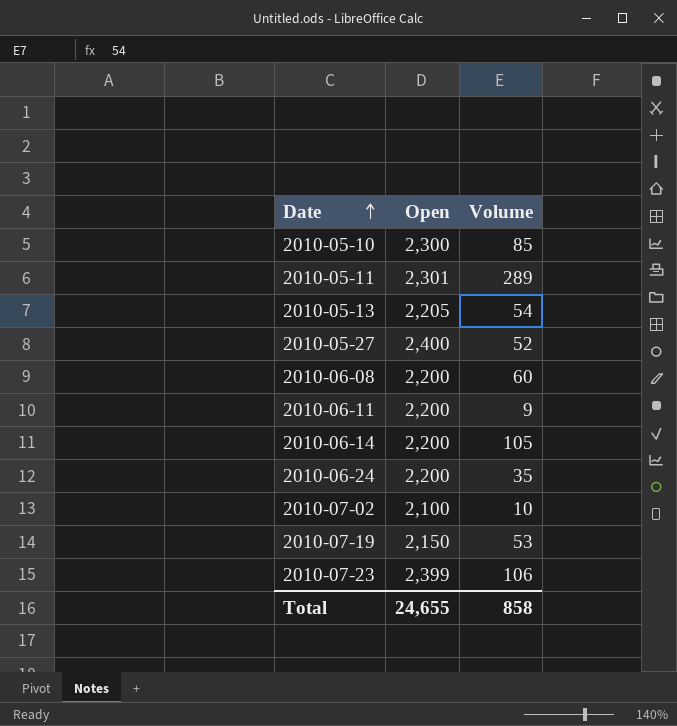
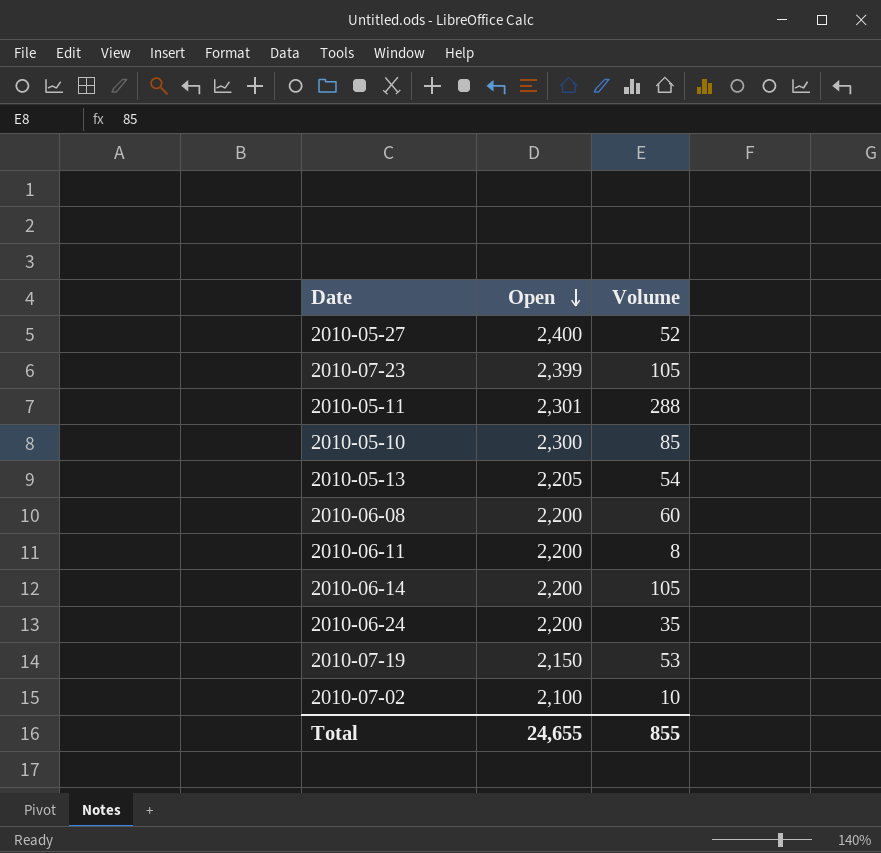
row order: Date ascending -> Open descending
2010-07-23 | Volume: 106 -> 105
2010-05-11 | Volume: 289 -> 288
2010-06-11 | Volume: 9 -> 8
Total | Volume: 858 -> 855

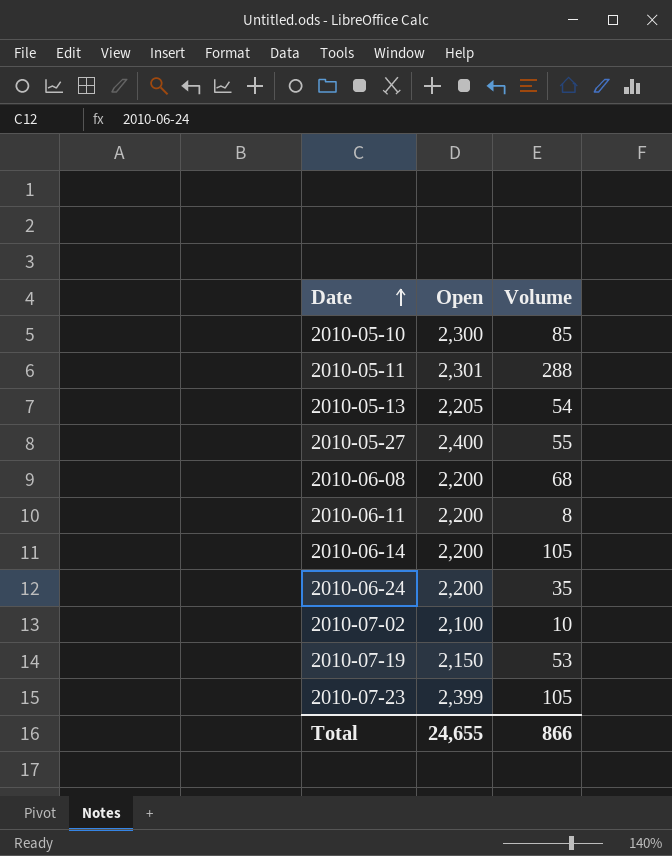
row order: Open descending -> Date ascending
2010-05-27 | Volume: 52 -> 55
2010-06-08 | Volume: 60 -> 68
Total | Volume: 855 -> 866

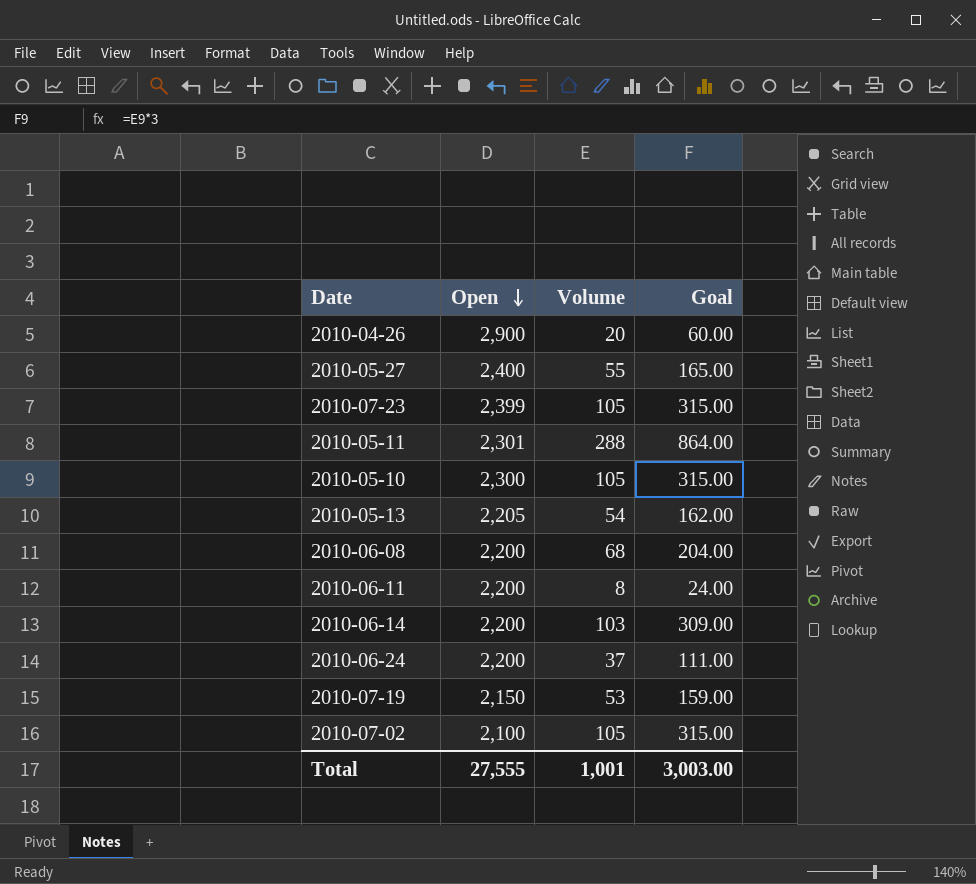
row order: Date ascending -> Open descending
column Goal | formula: none -> [Volume] * 3
row 2010-04-26: none -> 2,900 | 20 | 60.00
2010-05-10 | Volume: 85 -> 105
2010-06-14 | Volume: 105 -> 103
2010-06-24 | Volume: 35 -> 37
2010-07-02 | Volume: 10 -> 105
Total | Open: 24,655 -> 27,555
Total | Volume: 866 -> 1,001

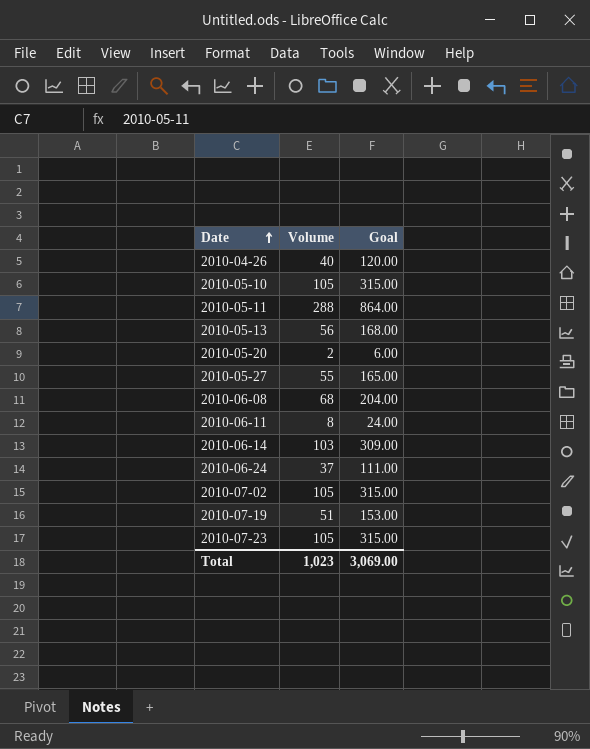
row order: Open descending -> Date ascending
column Open | position: 2 -> none
2010-04-26 | Volume: 20 -> 40
2010-04-26 | Goal: 60.00 -> 120.00
2010-05-13 | Volume: 54 -> 56
2010-05-13 | Goal: 162.00 -> 168.00
row 2010-05-20: none -> 2 | 6.00
2010-07-19 | Volume: 53 -> 51
2010-07-19 | Goal: 159.00 -> 153.00
Total | Volume: 1,001 -> 1,023
Total | Goal: 3,003.00 -> 3,069.00

